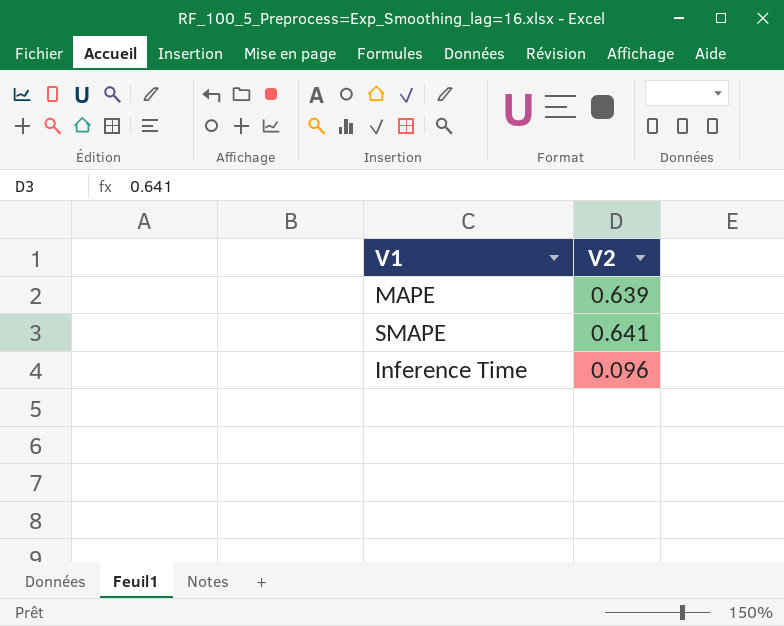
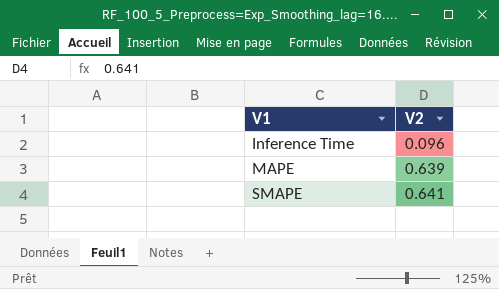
row order: none -> V1 ascending

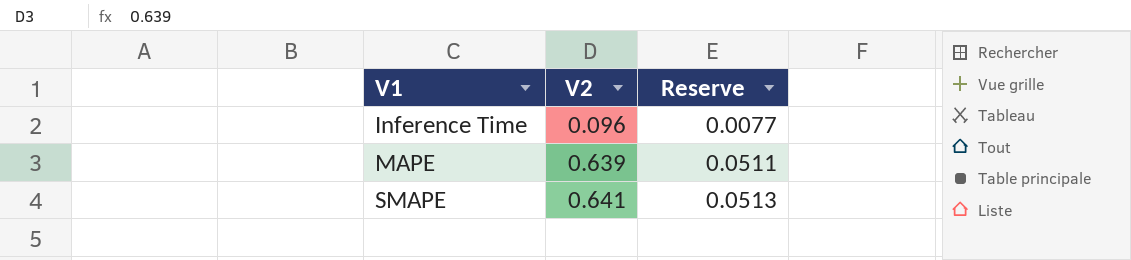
column Reserve | formula: none -> [V2] * 0.08

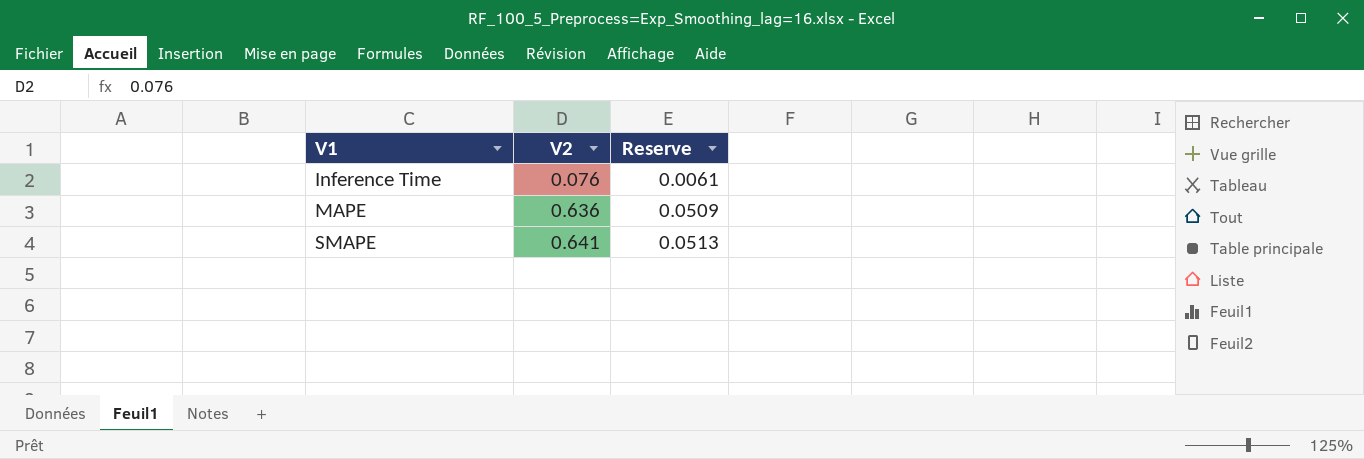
Inference Time | V2: 0.096 -> 0.076
Inference Time | Reserve: 0.0077 -> 0.0061
MAPE | V2: 0.639 -> 0.636
MAPE | Reserve: 0.0511 -> 0.0509

